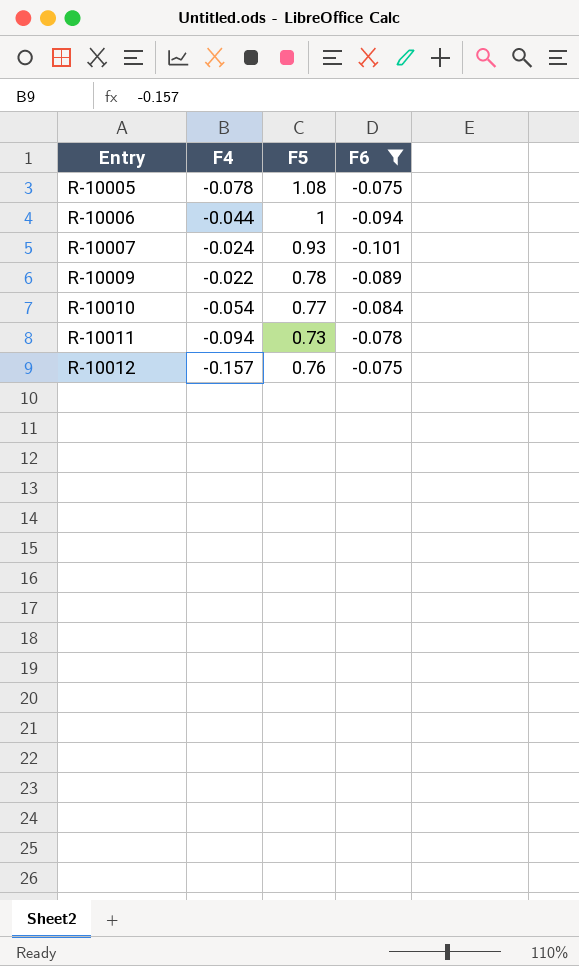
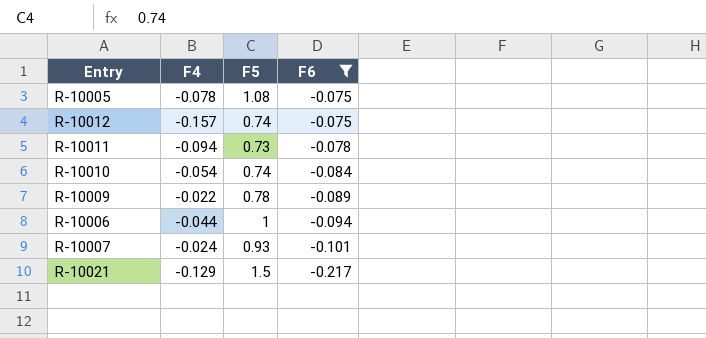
row order: Entry ascending -> F6 descending
R-10012 | F5: 0.76 -> 0.74
R-10010 | F5: 0.77 -> 0.74
row R-10021: none -> -0.129 | 1.5 | -0.217

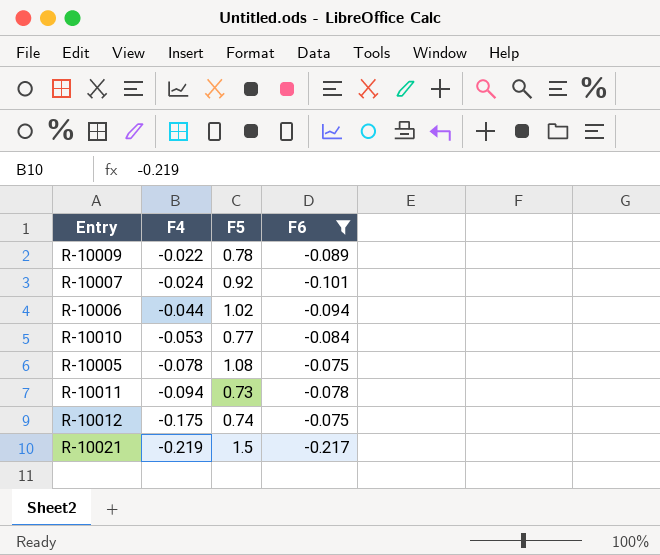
row order: F6 descending -> F4 descending
R-10007 | F5: 0.93 -> 0.92
R-10006 | F5: 1 -> 1.02
R-10010 | F4: -0.054 -> -0.053
R-10010 | F5: 0.74 -> 0.77
R-10012 | F4: -0.157 -> -0.175
R-10021 | F4: -0.129 -> -0.219

